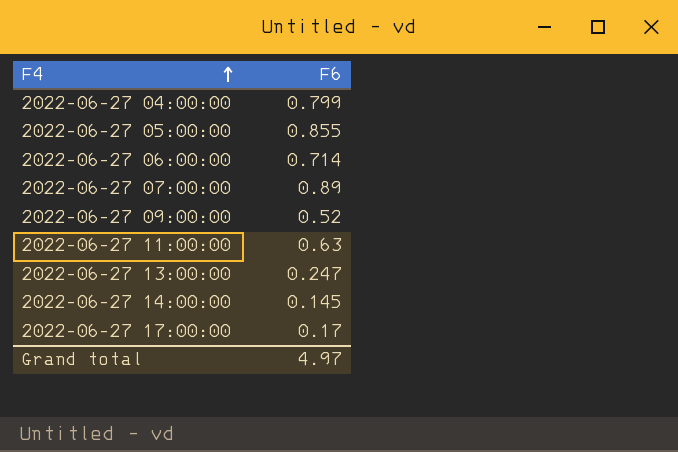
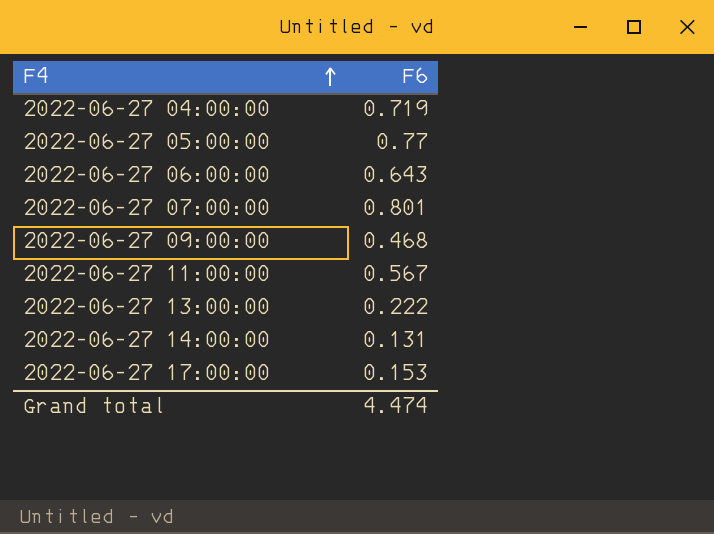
2022-06-27 04:00:00 | F6: 0.799 -> 0.719
2022-06-27 05:00:00 | F6: 0.855 -> 0.77
2022-06-27 06:00:00 | F6: 0.714 -> 0.643
2022-06-27 07:00:00 | F6: 0.89 -> 0.801
2022-06-27 09:00:00 | F6: 0.52 -> 0.468
2022-06-27 11:00:00 | F6: 0.63 -> 0.567
2022-06-27 13:00:00 | F6: 0.247 -> 0.222
2022-06-27 14:00:00 | F6: 0.145 -> 0.131
2022-06-27 17:00:00 | F6: 0.17 -> 0.153
Grand total | F6: 4.97 -> 4.474

